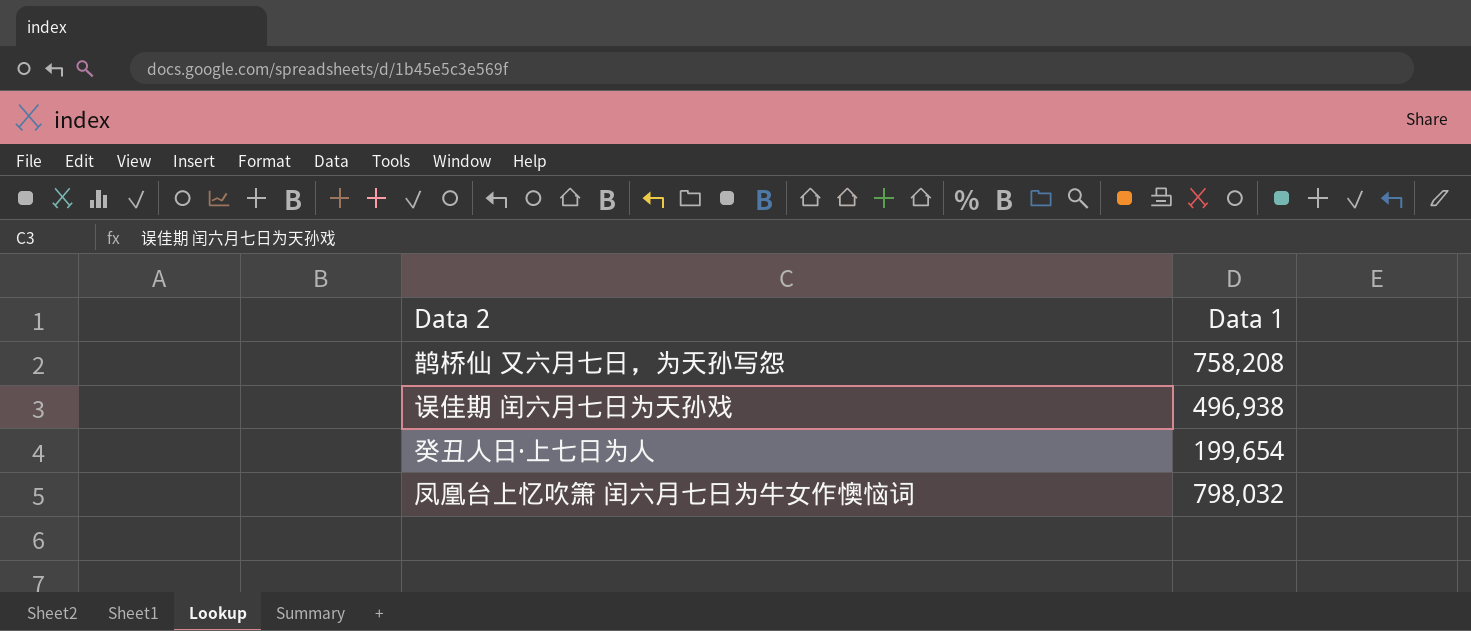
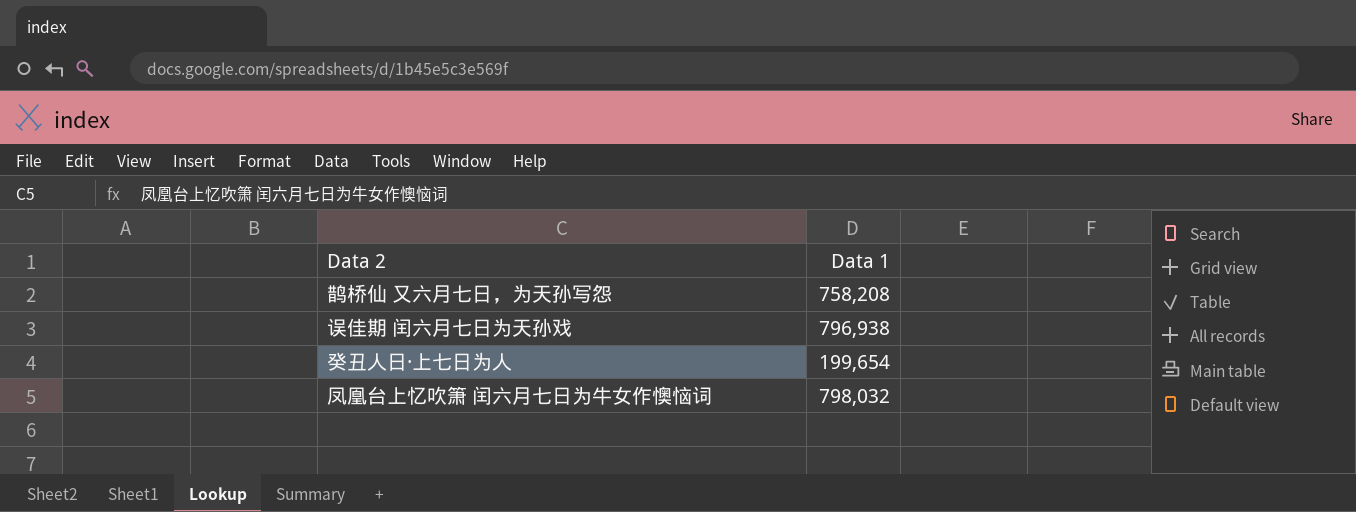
误佳期 闰六月七日为天孙戏 | Data 1: 496,938 -> 796,938

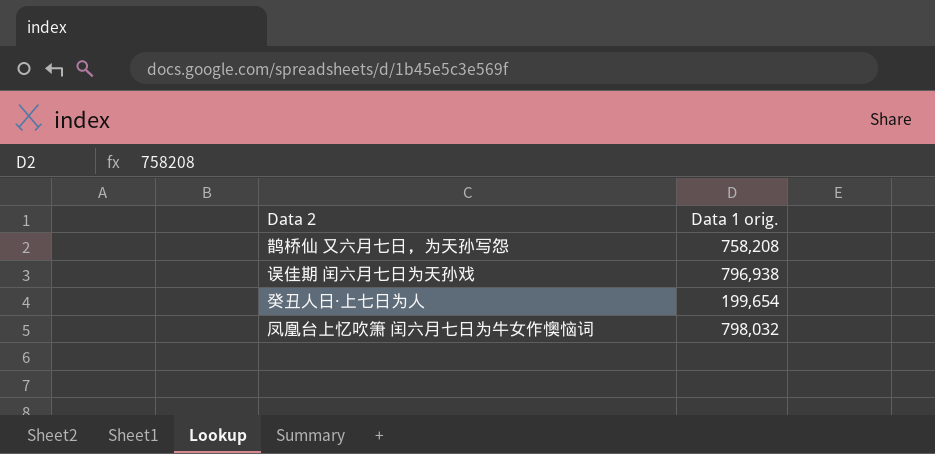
column name: Data 1 -> Data 1 orig.

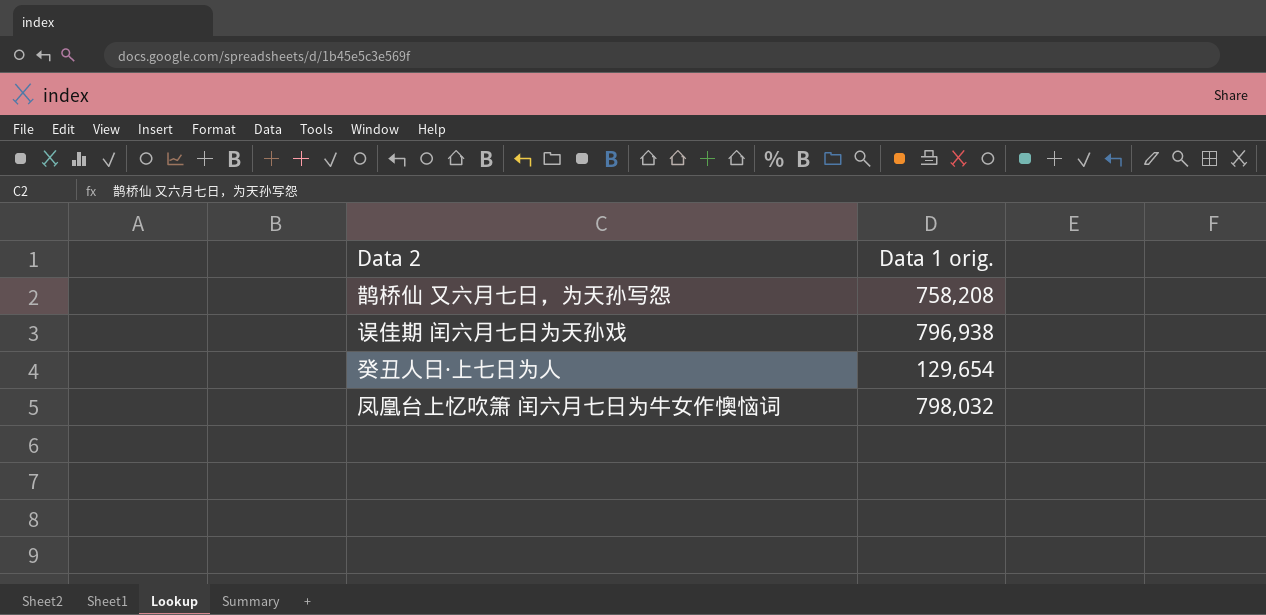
癸丑人日·上七日为人 | Data 1 orig.: 199,654 -> 129,654

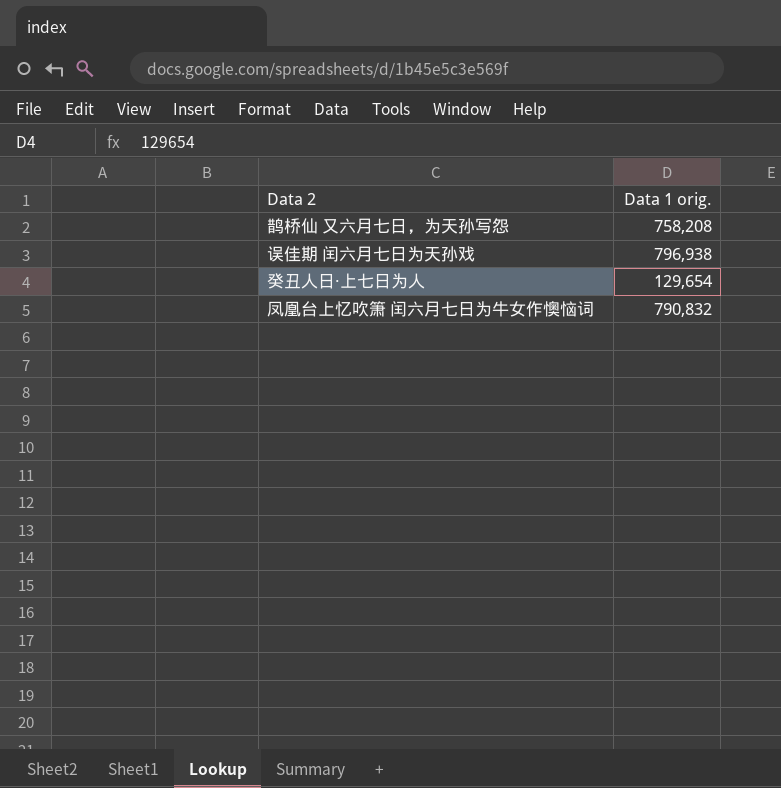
凤凰台上忆吹箫 闰六月七日为牛女作懊恼词 | Data 1 orig.: 798,032 -> 790,832

